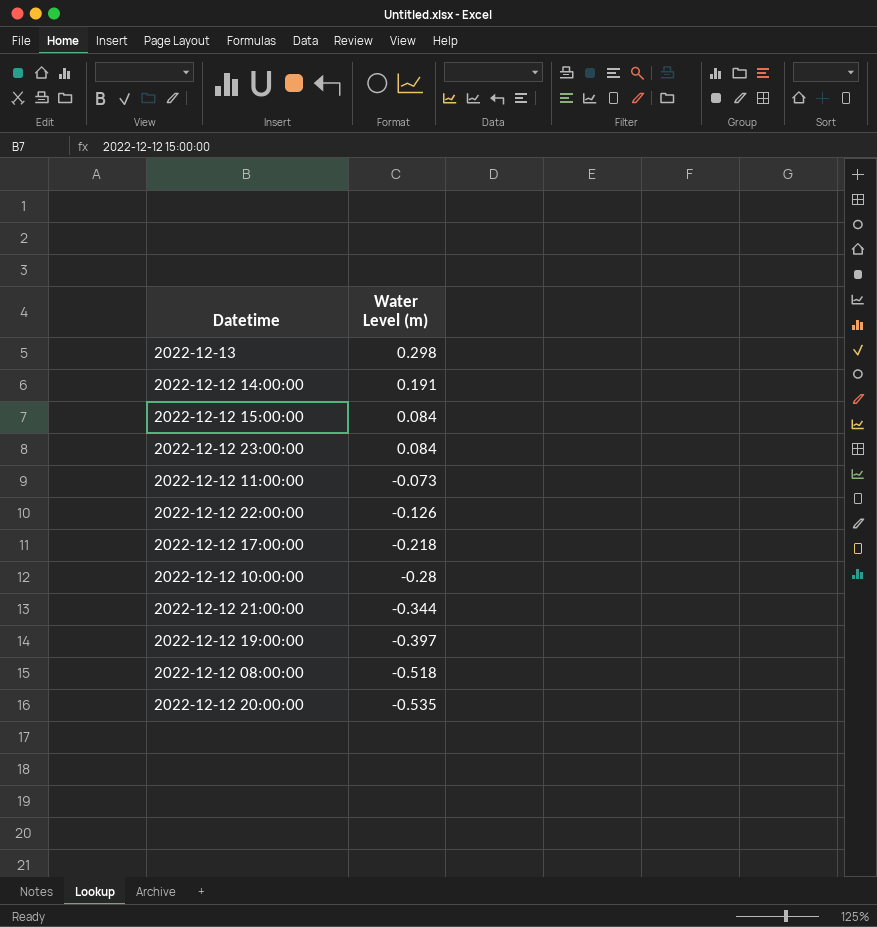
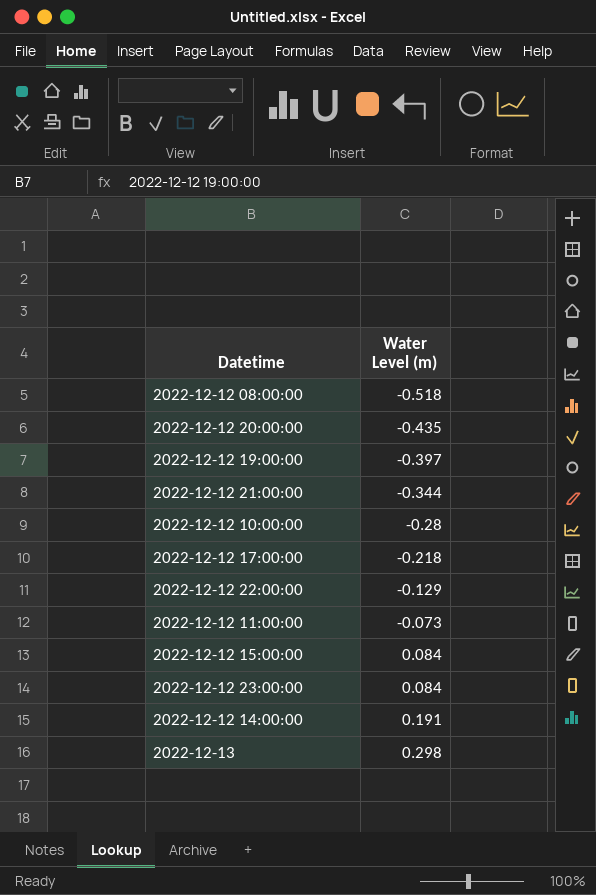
row order: Water Level (m) descending -> Water Level (m) ascending
2022-12-12 20:00:00 | Water Level (m): -0.535 -> -0.435
2022-12-12 22:00:00 | Water Level (m): -0.126 -> -0.129

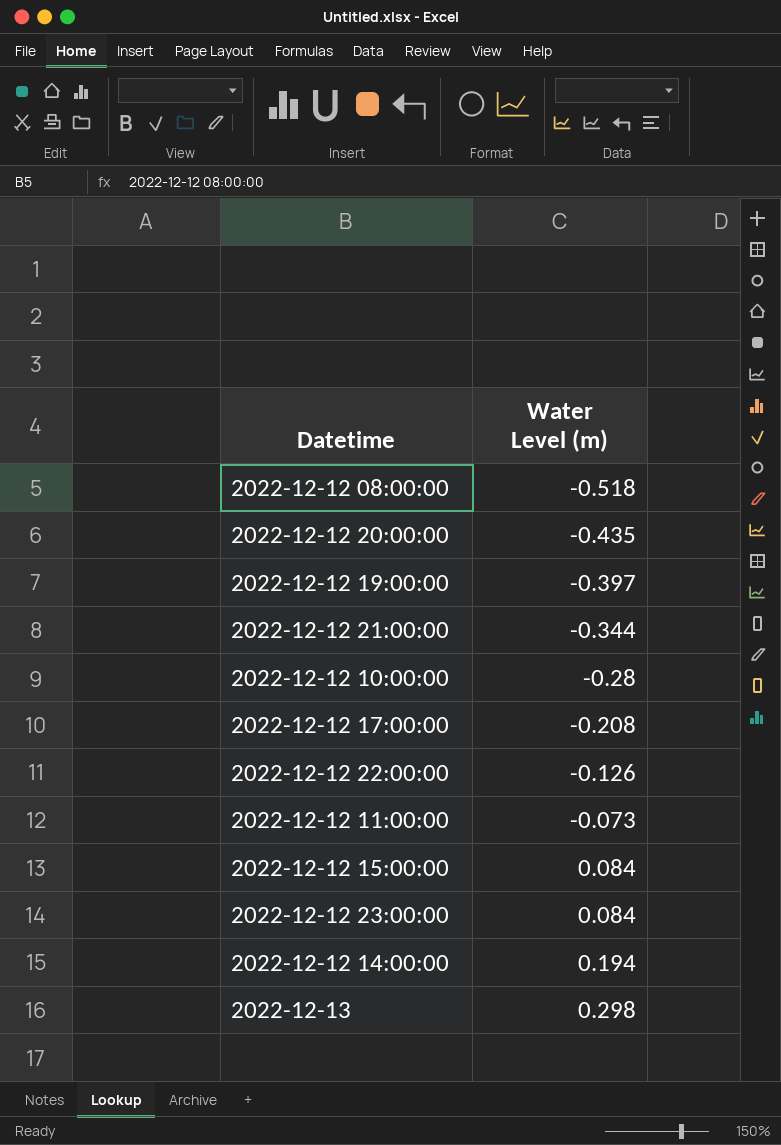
2022-12-12 17:00:00 | Water Level (m): -0.218 -> -0.208
2022-12-12 22:00:00 | Water Level (m): -0.129 -> -0.126
2022-12-12 14:00:00 | Water Level (m): 0.191 -> 0.194

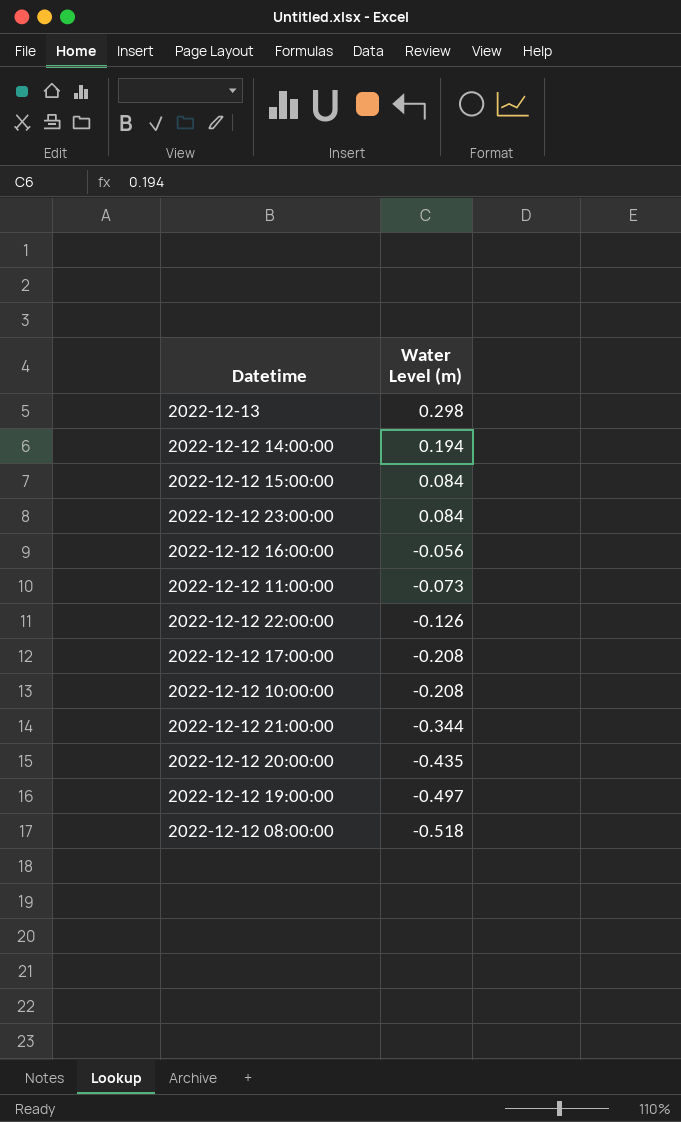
row order: Water Level (m) ascending -> Water Level (m) descending
row 2022-12-12 16:00:00: none -> -0.056
2022-12-12 10:00:00 | Water Level (m): -0.28 -> -0.208
2022-12-12 19:00:00 | Water Level (m): -0.397 -> -0.497

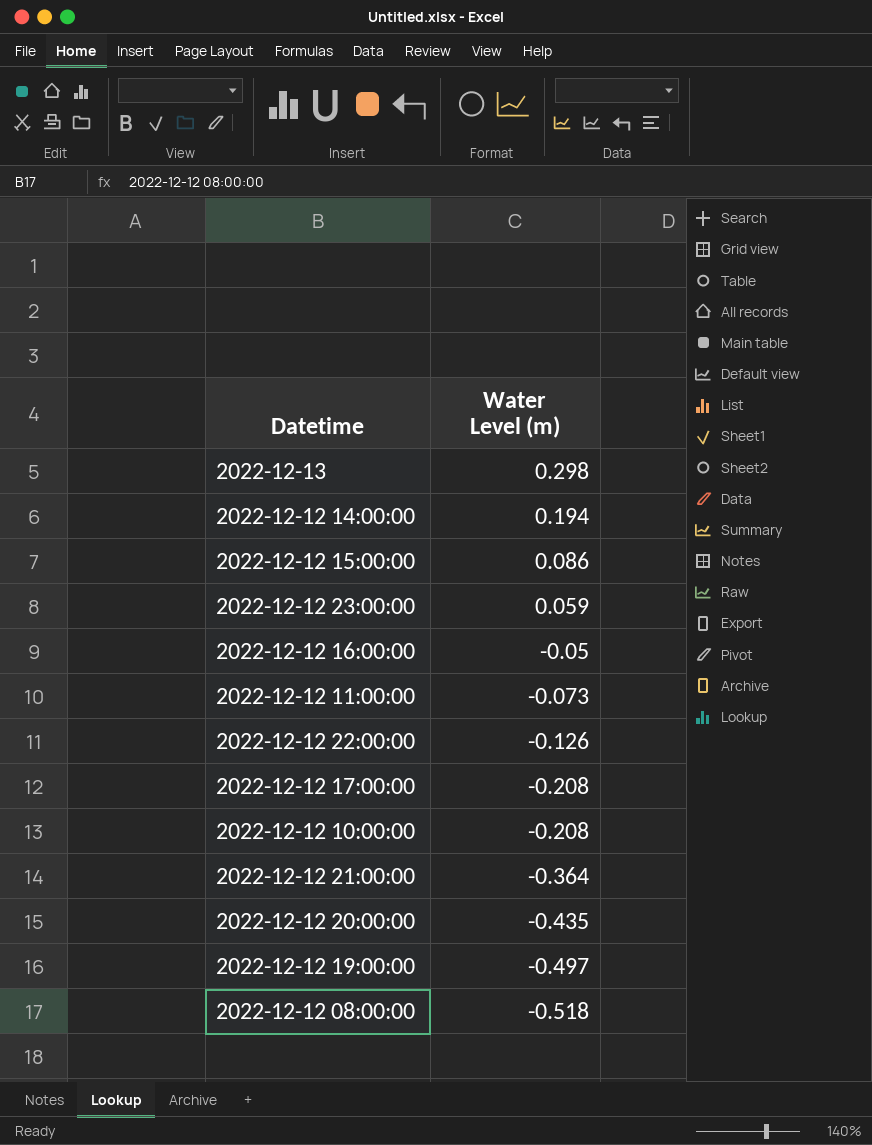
2022-12-12 15:00:00 | Water Level (m): 0.084 -> 0.086
2022-12-12 23:00:00 | Water Level (m): 0.084 -> 0.059
2022-12-12 16:00:00 | Water Level (m): -0.056 -> -0.05
2022-12-12 21:00:00 | Water Level (m): -0.344 -> -0.364

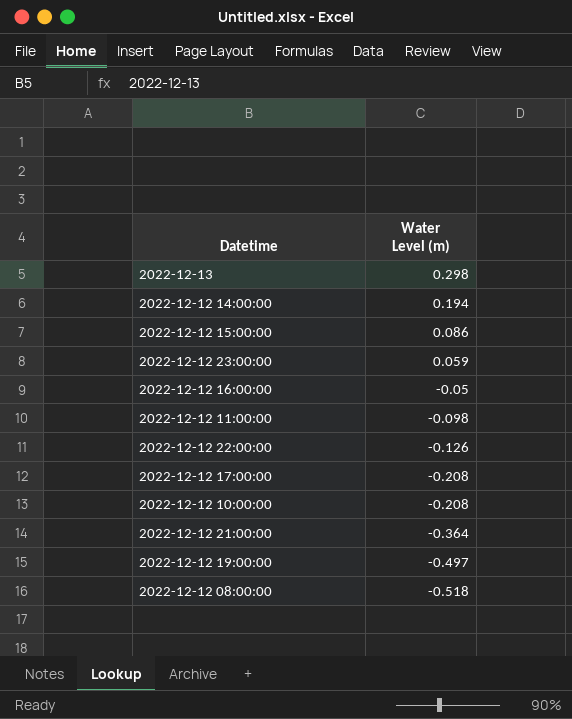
row 2022-12-12 20:00:00: -0.435 -> none
2022-12-12 11:00:00 | Water Level (m): -0.073 -> -0.098

